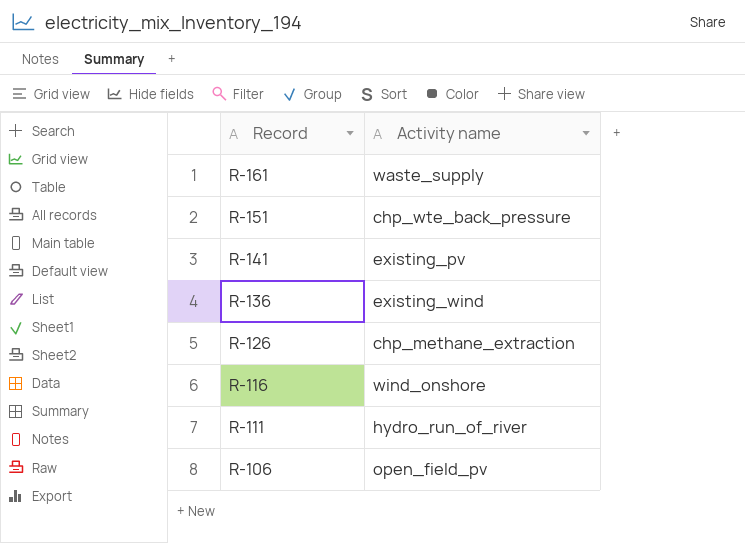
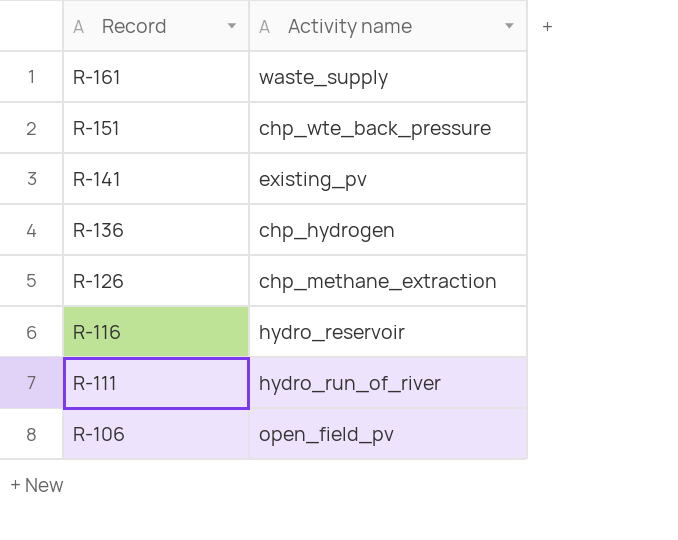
R-136 | Activity name: existing_wind -> chp_hydrogen
R-116 | Activity name: wind_onshore -> hydro_reservoir

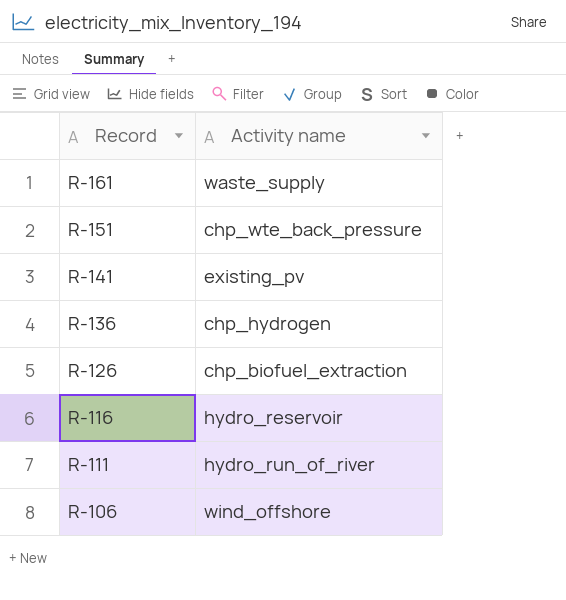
R-126 | Activity name: chp_methane_extraction -> chp_biofuel_extraction
R-106 | Activity name: open_field_pv -> wind_offshore

